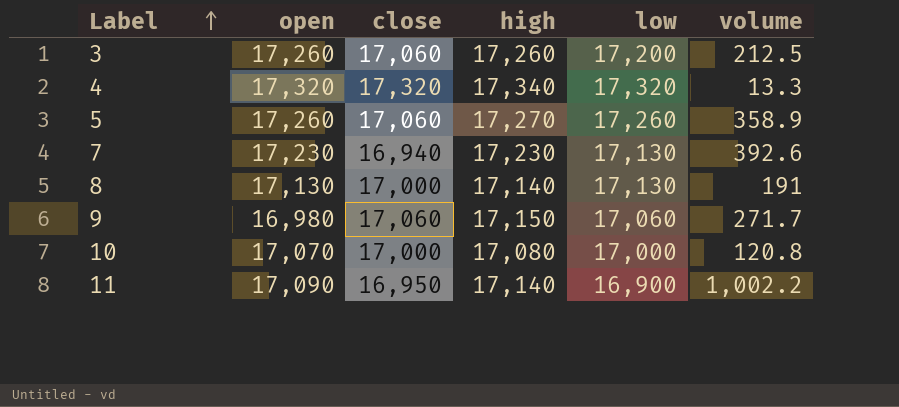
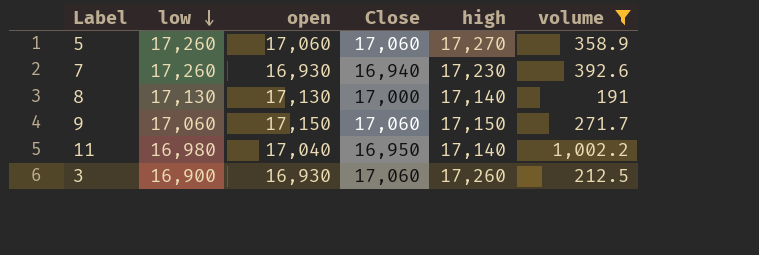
filter: none -> volume >= 191
row order: Label ascending -> low descending
column low | position: 5 -> 2
column name: close -> Close
5 | open: 17,260 -> 17,060
7 | low: 17,130 -> 17,260
7 | open: 17,230 -> 16,930
9 | open: 16,980 -> 17,150
11 | low: 16,900 -> 16,980
11 | open: 17,090 -> 17,040
3 | low: 17,200 -> 16,900
3 | open: 17,260 -> 16,930

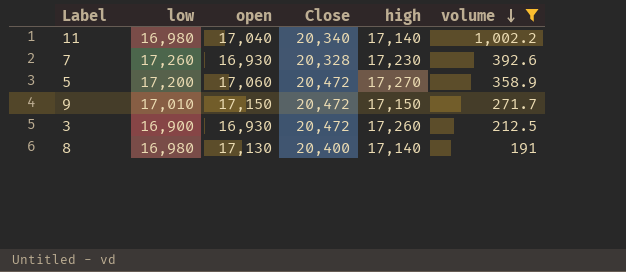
row order: low descending -> volume descending
11 | Close: 16,950 -> 20,340
7 | Close: 16,940 -> 20,328
5 | low: 17,260 -> 17,200
5 | Close: 17,060 -> 20,472
9 | low: 17,060 -> 17,010
9 | Close: 17,060 -> 20,472
3 | Close: 17,060 -> 20,472
8 | low: 17,130 -> 16,980
8 | Close: 17,000 -> 20,400

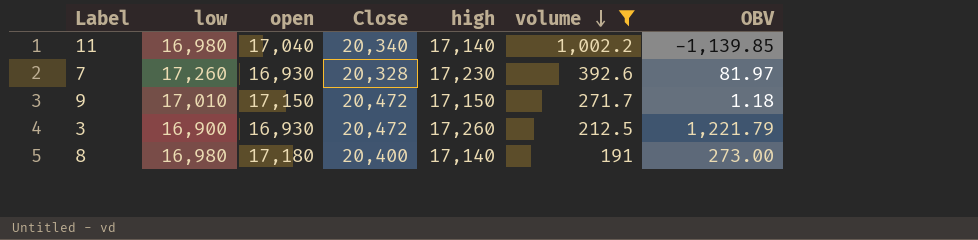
column OBV | position: none -> 7
row 5: 17,200 | 17,060 | 20,472 | 17,270 | 358.9 -> none
8 | open: 17,130 -> 17,180

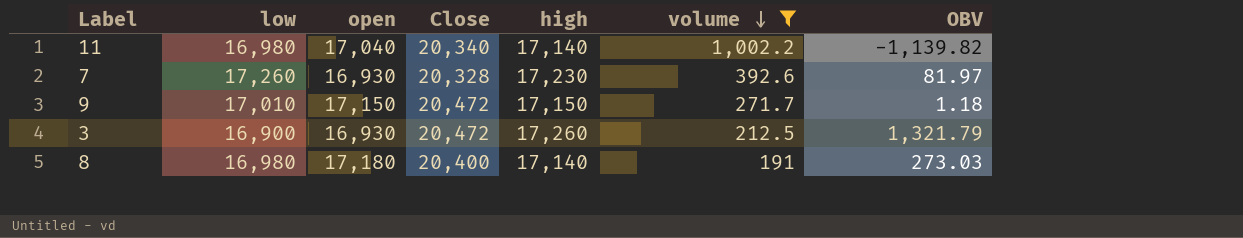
11 | OBV: -1,139.85 -> -1,139.82
3 | OBV: 1,221.79 -> 1,321.79
8 | OBV: 273.00 -> 273.03

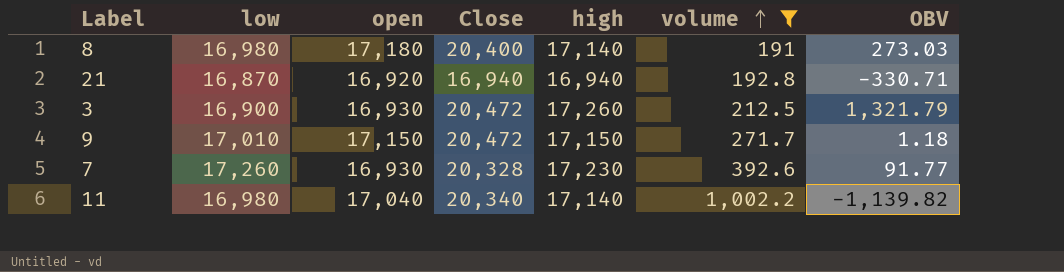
row order: volume descending -> volume ascending
row 21: none -> 16,870 | 16,920 | 16,940 | 16,940 | 192.8 | -330.71
7 | OBV: 81.97 -> 91.77

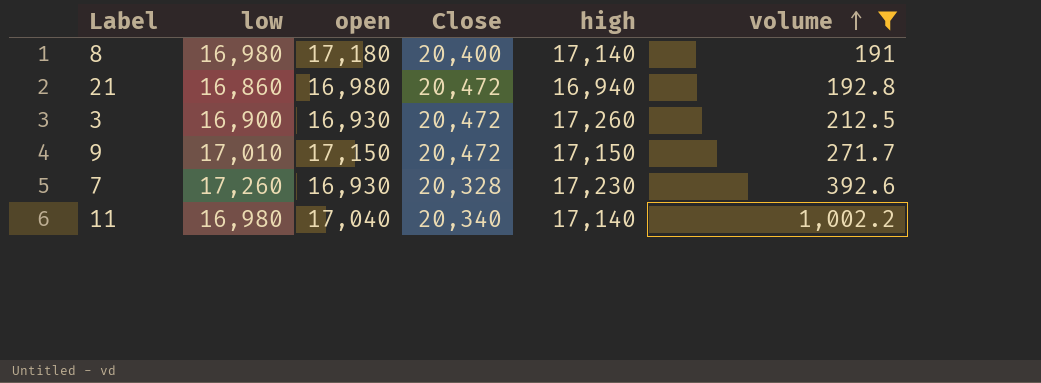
column OBV | position: 7 -> none
21 | low: 16,870 -> 16,860
21 | open: 16,920 -> 16,980
21 | Close: 16,940 -> 20,472

